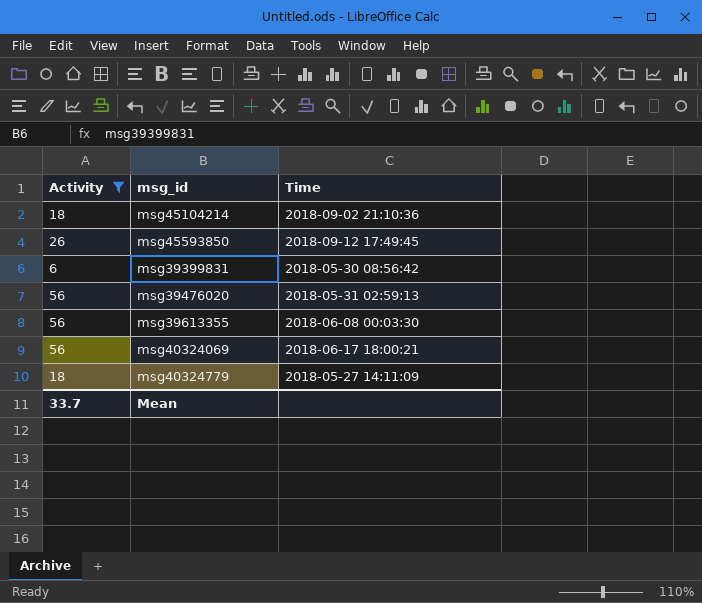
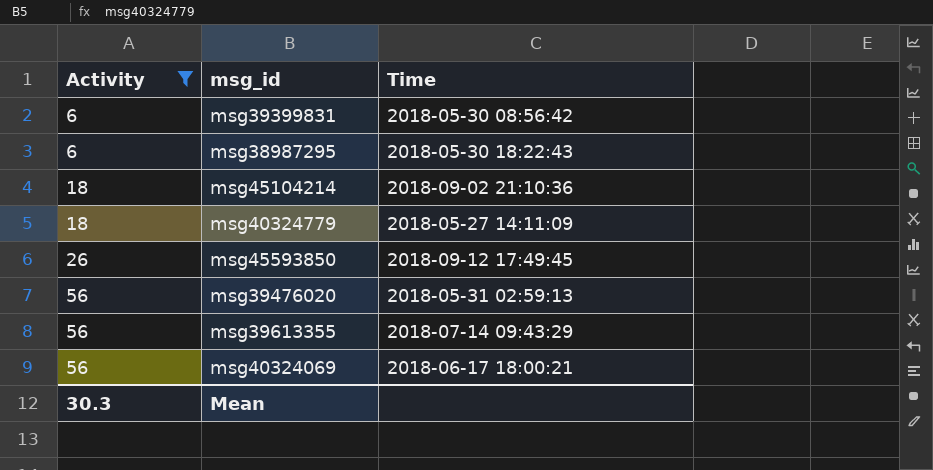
row order: none -> Activity ascending
row msg38987295: none -> 6 | 2018-05-30 18:22:43
msg39613355 | Time: 2018-06-08 00:03:30 -> 2018-07-14 09:43:29
Mean | Activity: 33.7 -> 30.3

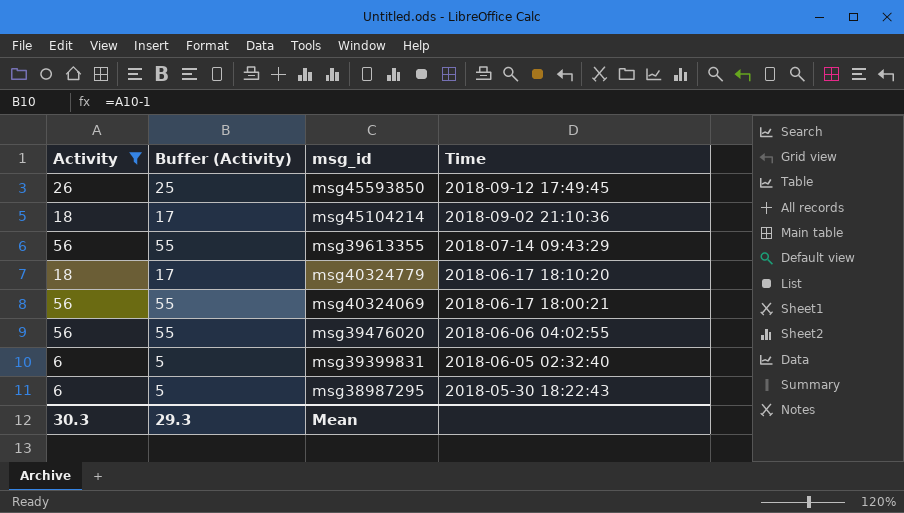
row order: Activity ascending -> Time descending
column Buffer (Activity) | formula: none -> [Activity] - 1
msg40324779 | Time: 2018-05-27 14:11:09 -> 2018-06-17 18:10:20
msg39476020 | Time: 2018-05-31 02:59:13 -> 2018-06-06 04:02:55
msg39399831 | Time: 2018-05-30 08:56:42 -> 2018-06-05 02:32:40

